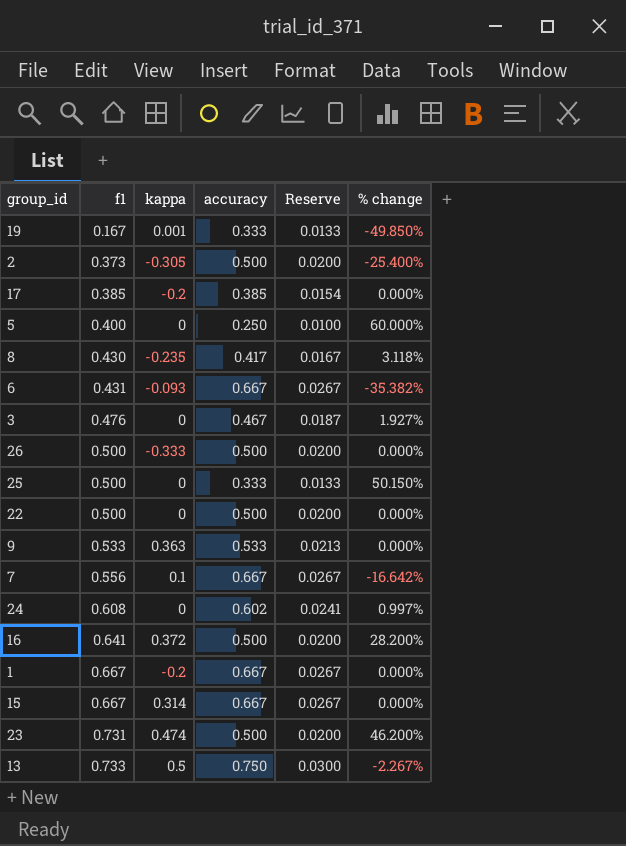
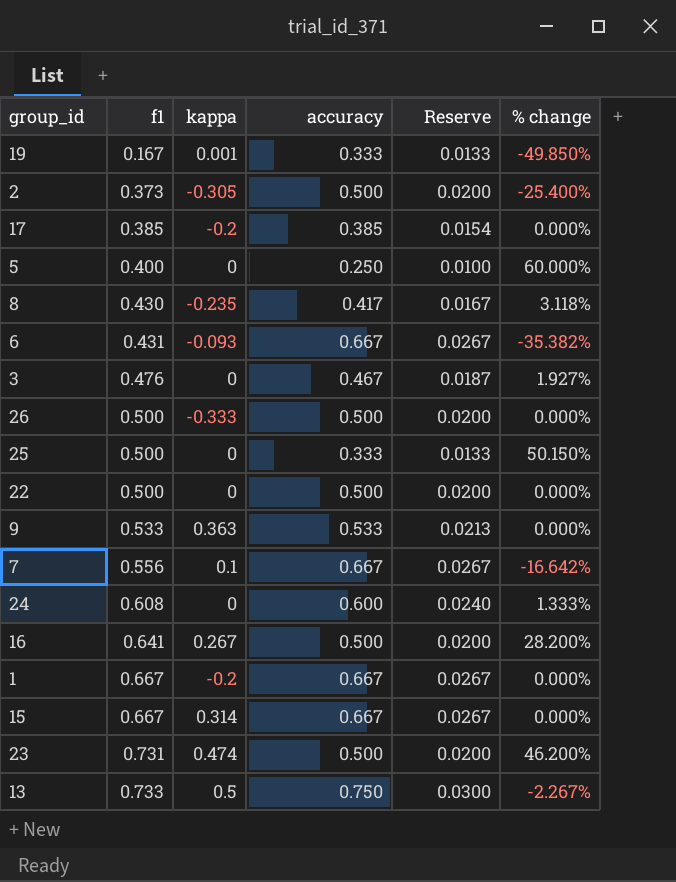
24 | accuracy: 0.602 -> 0.600
24 | Reserve: 0.0241 -> 0.0240
24 | % change: 0.997% -> 1.333%
16 | kappa: 0.372 -> 0.267

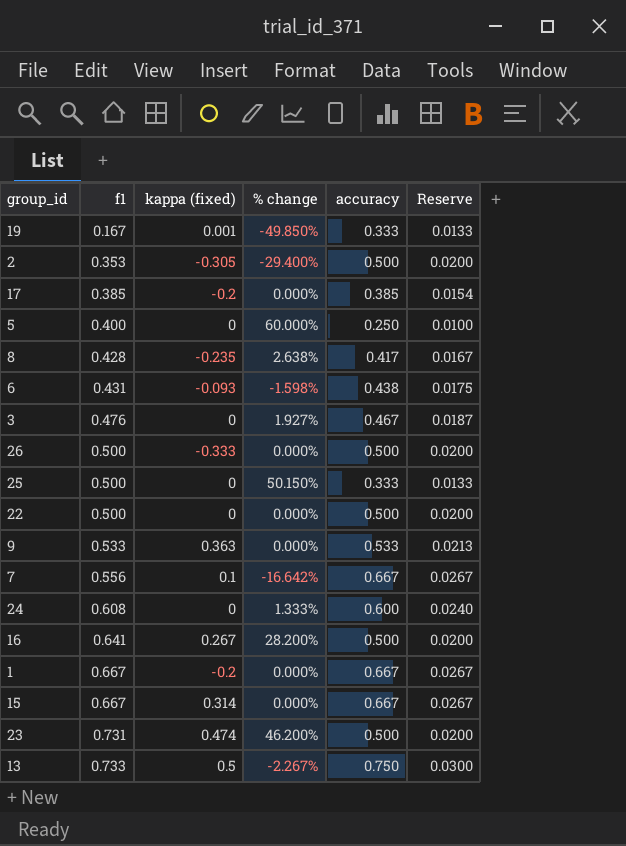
column name: kappa -> kappa (fixed)
column % change | position: 6 -> 4
2 | f1: 0.373 -> 0.353
2 | % change: -25.400% -> -29.400%
8 | f1: 0.430 -> 0.428
8 | % change: 3.118% -> 2.638%
6 | % change: -35.382% -> -1.598%
6 | accuracy: 0.667 -> 0.438
6 | Reserve: 0.0267 -> 0.0175

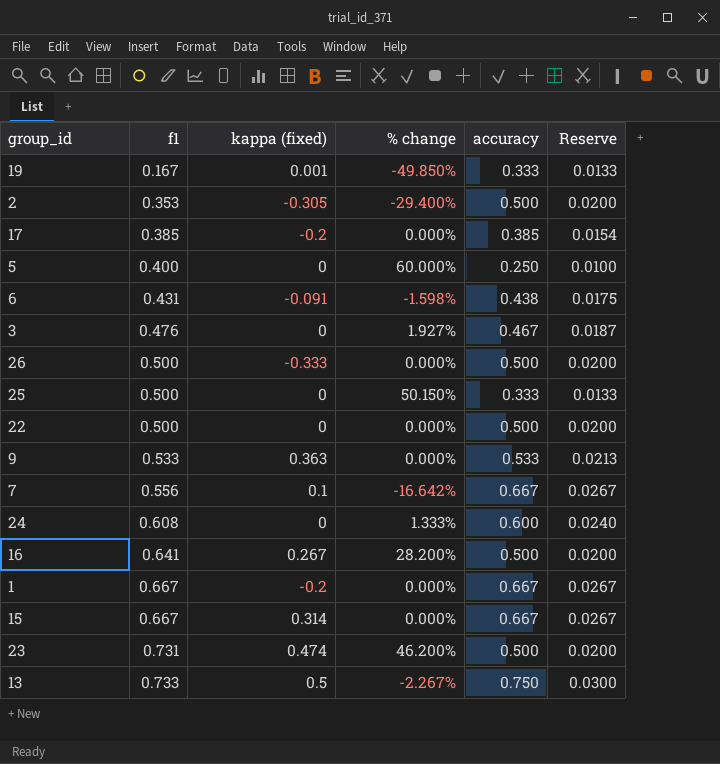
row 8: 0.428 | -0.235 | 2.638% | 0.417 | 0.0167 -> none
6 | kappa (fixed): -0.093 -> -0.091

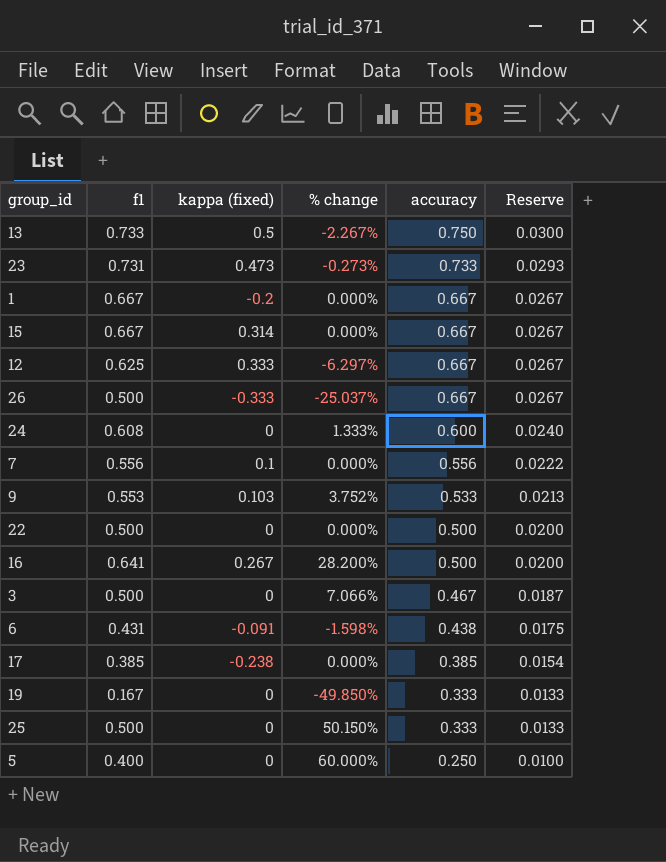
row order: f1 ascending -> accuracy descending
row 2: 0.353 | -0.305 | -29.400% | 0.500 | 0.0200 -> none
23 | kappa (fixed): 0.474 -> 0.473
23 | % change: 46.200% -> -0.273%
23 | accuracy: 0.500 -> 0.733
23 | Reserve: 0.0200 -> 0.0293
row 12: none -> 0.625 | 0.333 | -6.297% | 0.667 | 0.0267
26 | % change: 0.000% -> -25.037%
26 | accuracy: 0.500 -> 0.667
26 | Reserve: 0.0200 -> 0.0267
7 | % change: -16.642% -> 0.000%
7 | accuracy: 0.667 -> 0.556
7 | Reserve: 0.0267 -> 0.0222
9 | f1: 0.533 -> 0.553
9 | kappa (fixed): 0.363 -> 0.103
9 | % change: 0.000% -> 3.752%
3 | f1: 0.476 -> 0.500
3 | % change: 1.927% -> 7.066%
17 | kappa (fixed): -0.2 -> -0.238
19 | kappa (fixed): 0.001 -> 0

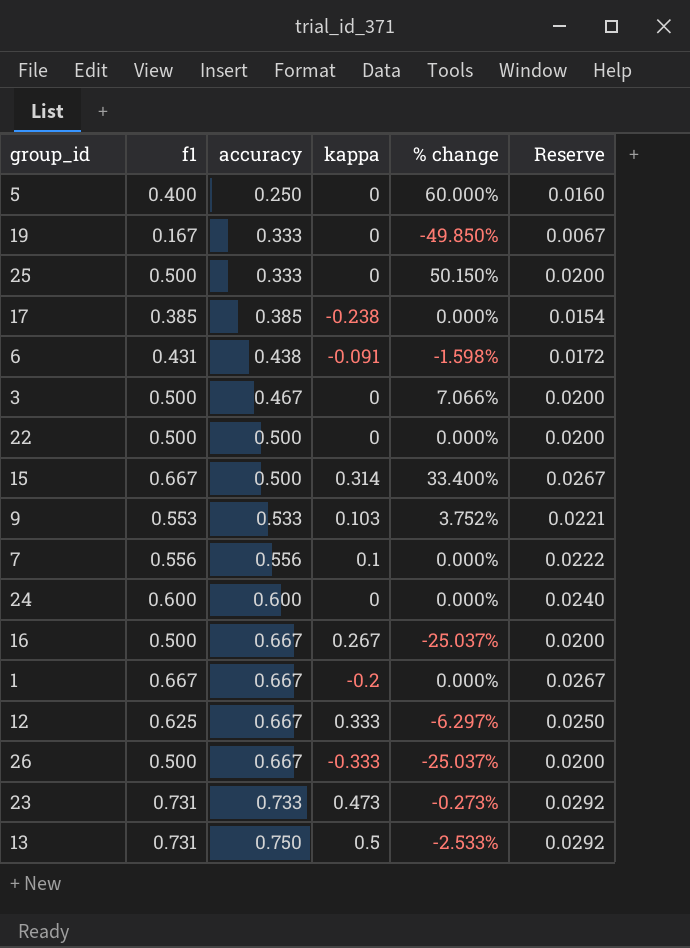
row order: accuracy descending -> accuracy ascending
column accuracy | position: 5 -> 3
column name: kappa (fixed) -> kappa
column Reserve | formula: [accuracy] * 0.04 -> [f1] * 0.04
15 | accuracy: 0.667 -> 0.500
15 | % change: 0.000% -> 33.400%
24 | f1: 0.608 -> 0.600
24 | % change: 1.333% -> 0.000%
16 | f1: 0.641 -> 0.500
16 | accuracy: 0.500 -> 0.667
16 | % change: 28.200% -> -25.037%
13 | f1: 0.733 -> 0.731
13 | % change: -2.267% -> -2.533%

